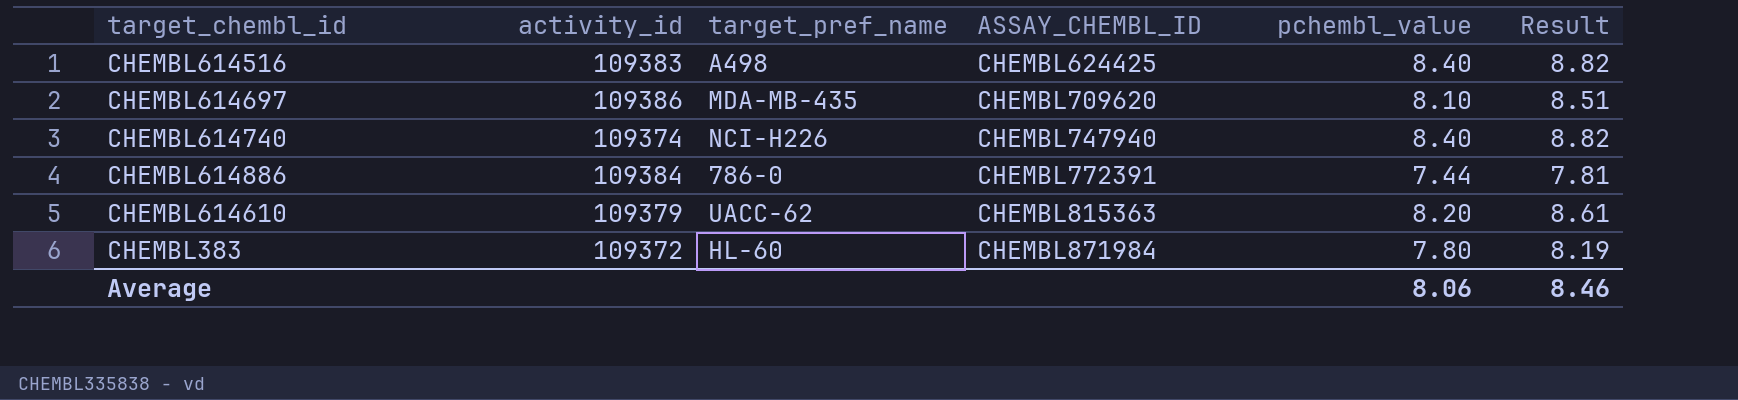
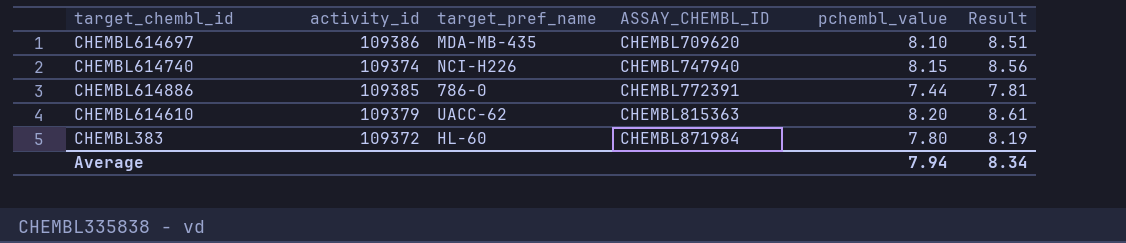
row CHEMBL614516: 109383 | A498 | CHEMBL624425 | 8.40 | 8.82 -> none
CHEMBL614740 | pchembl_value: 8.40 -> 8.15
CHEMBL614740 | Result: 8.82 -> 8.56
CHEMBL614886 | activity_id: 109384 -> 109385
Average | pchembl_value: 8.06 -> 7.94
Average | Result: 8.46 -> 8.34

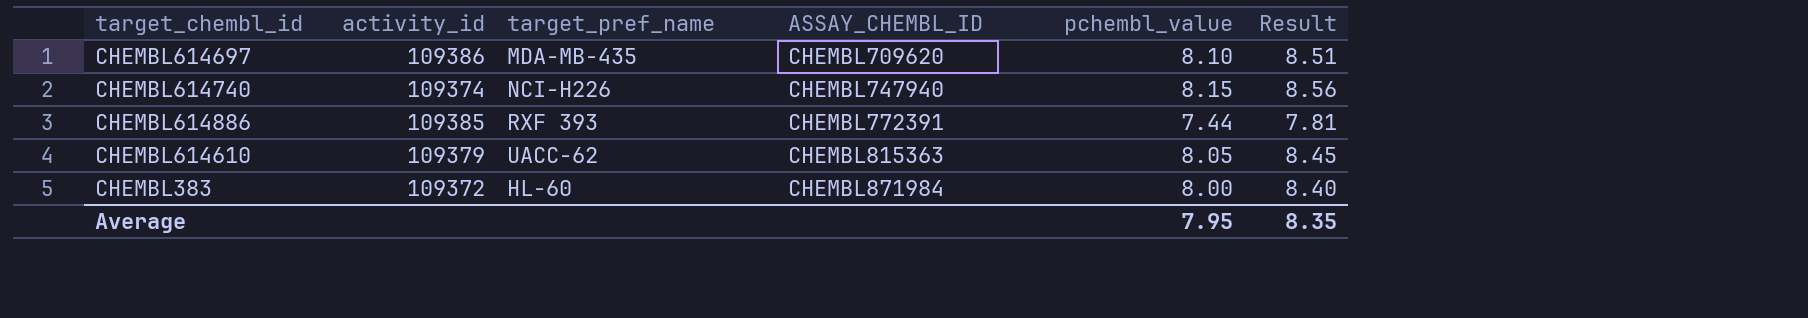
CHEMBL614886 | target_pref_name: 786-0 -> RXF 393
CHEMBL614610 | pchembl_value: 8.20 -> 8.05
CHEMBL614610 | Result: 8.61 -> 8.45
CHEMBL383 | pchembl_value: 7.80 -> 8.00
CHEMBL383 | Result: 8.19 -> 8.40
Average | pchembl_value: 7.94 -> 7.95
Average | Result: 8.34 -> 8.35

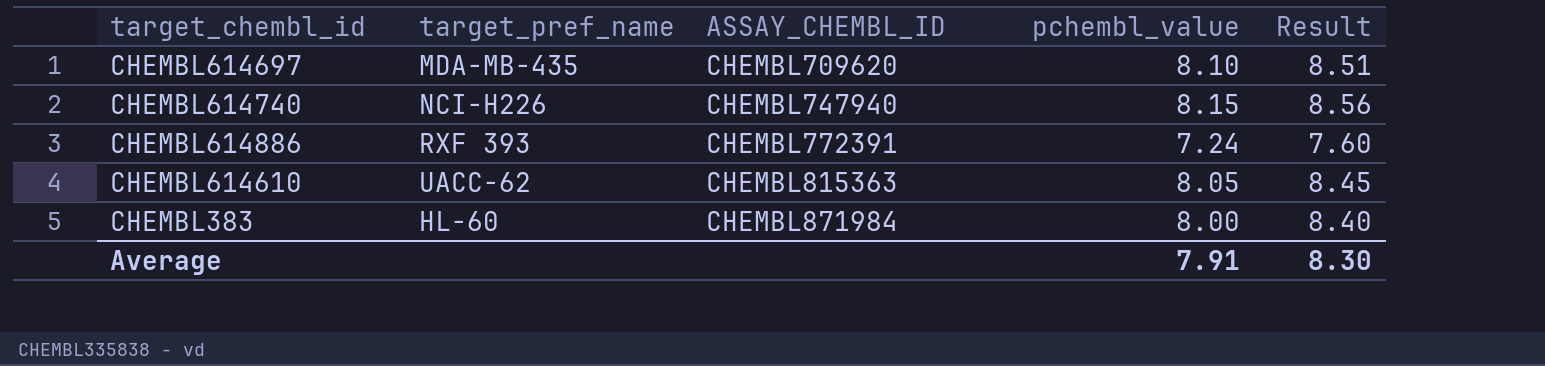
column activity_id | position: 2 -> none
CHEMBL614886 | pchembl_value: 7.44 -> 7.24
CHEMBL614886 | Result: 7.81 -> 7.60
Average | pchembl_value: 7.95 -> 7.91
Average | Result: 8.35 -> 8.30

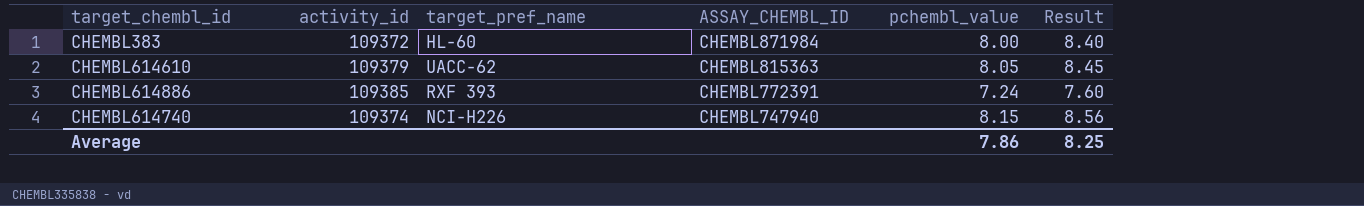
row order: ASSAY_CHEMBL_ID ascending -> ASSAY_CHEMBL_ID descending
column activity_id | position: none -> 2
row CHEMBL614697: MDA-MB-435 | CHEMBL709620 | 8.10 | 8.51 -> none
Average | pchembl_value: 7.91 -> 7.86
Average | Result: 8.30 -> 8.25

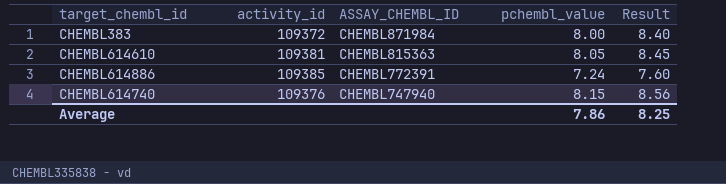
column target_pref_name | position: 3 -> none
CHEMBL614610 | activity_id: 109379 -> 109381
CHEMBL614740 | activity_id: 109374 -> 109376

